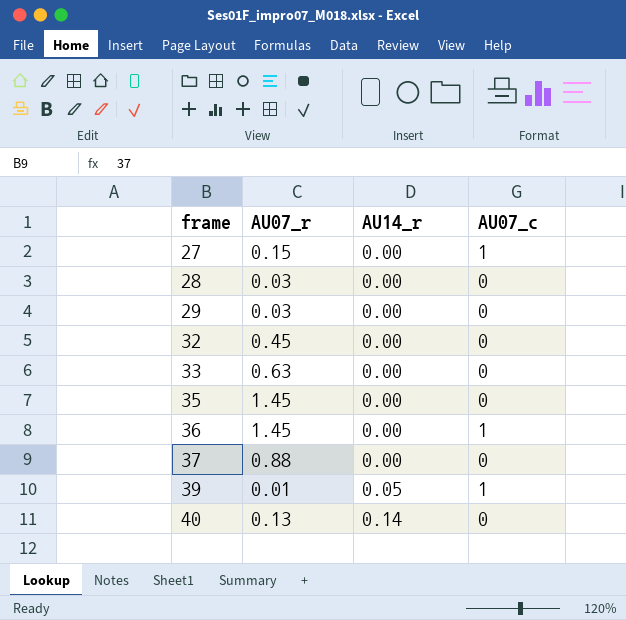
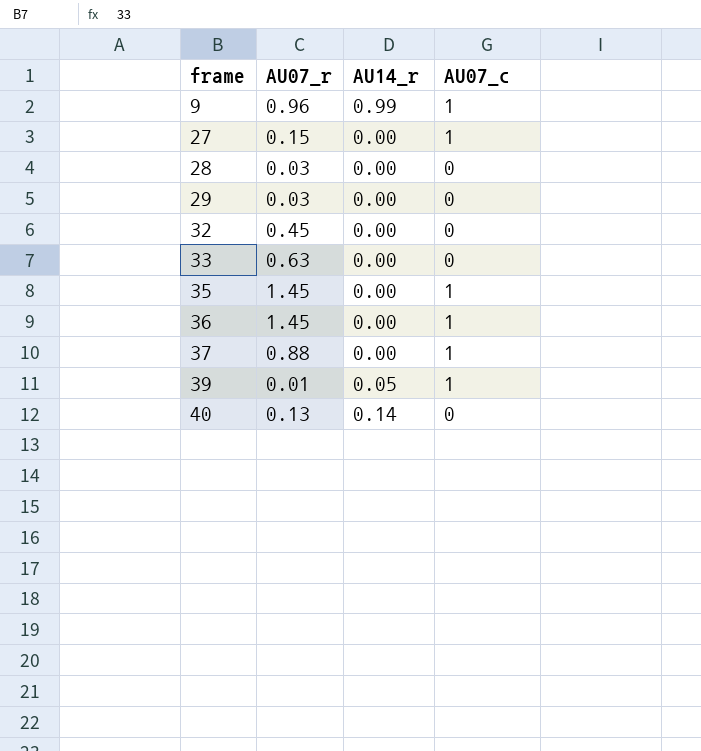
row 9: none -> 0.96 | 0.99 | 1
35 | AU07_c: 0 -> 1
37 | AU07_c: 0 -> 1

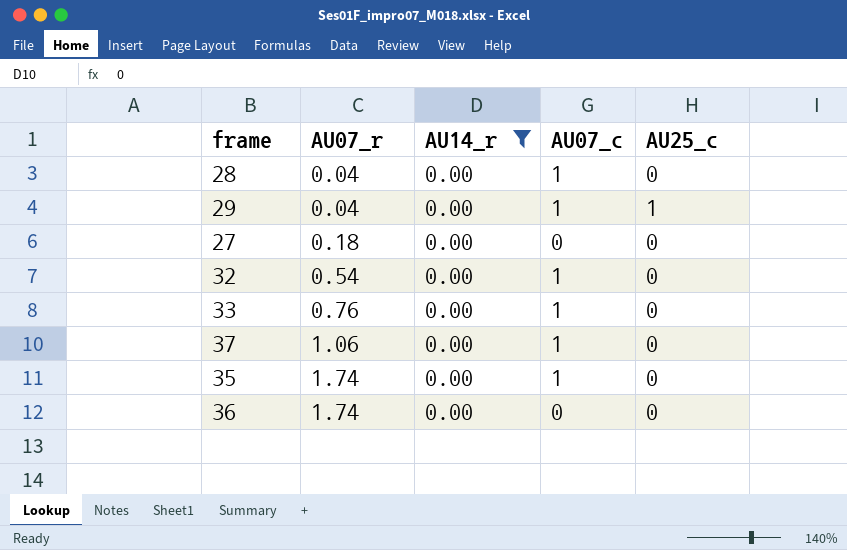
filter: none -> AU14_r = 0.00
row order: frame ascending -> AU07_r ascending
column AU25_c | position: none -> 5
28 | AU07_r: 0.03 -> 0.04
28 | AU07_c: 0 -> 1
29 | AU07_r: 0.03 -> 0.04
29 | AU07_c: 0 -> 1
27 | AU07_r: 0.15 -> 0.18
27 | AU07_c: 1 -> 0
32 | AU07_r: 0.45 -> 0.54
32 | AU07_c: 0 -> 1
33 | AU07_r: 0.63 -> 0.76
33 | AU07_c: 0 -> 1
37 | AU07_r: 0.88 -> 1.06
35 | AU07_r: 1.45 -> 1.74
36 | AU07_r: 1.45 -> 1.74
36 | AU07_c: 1 -> 0

